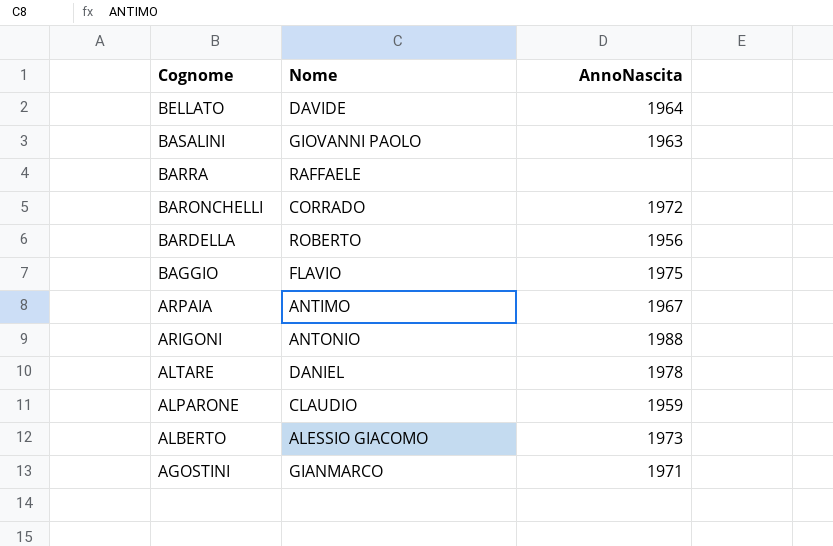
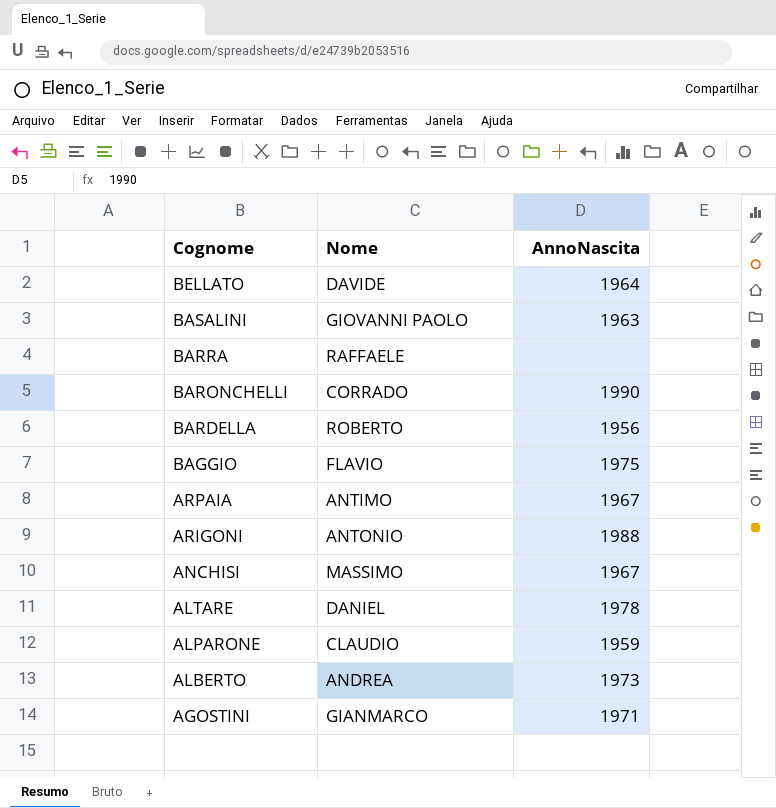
BARONCHELLI | AnnoNascita: 1972 -> 1990
row ANCHISI: none -> MASSIMO | 1967
ALBERTO | Nome: ALESSIO GIACOMO -> ANDREA

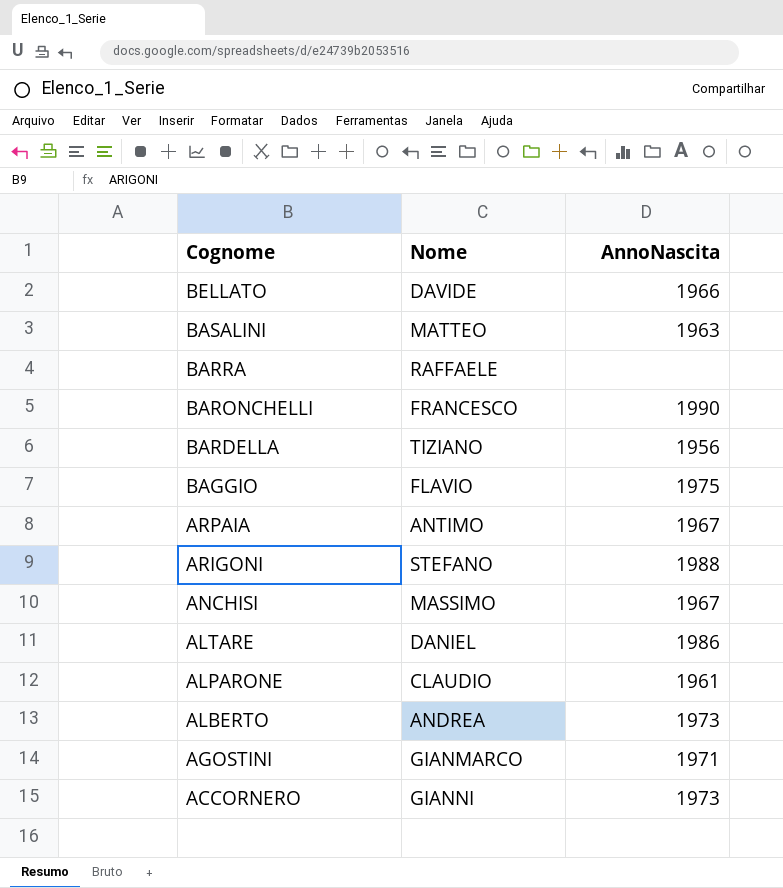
BELLATO | AnnoNascita: 1964 -> 1966
BASALINI | Nome: GIOVANNI PAOLO -> MATTEO
BARONCHELLI | Nome: CORRADO -> FRANCESCO
BARDELLA | Nome: ROBERTO -> TIZIANO
ARIGONI | Nome: ANTONIO -> STEFANO
ALTARE | AnnoNascita: 1978 -> 1986
ALPARONE | AnnoNascita: 1959 -> 1961
row ACCORNERO: none -> GIANNI | 1973

